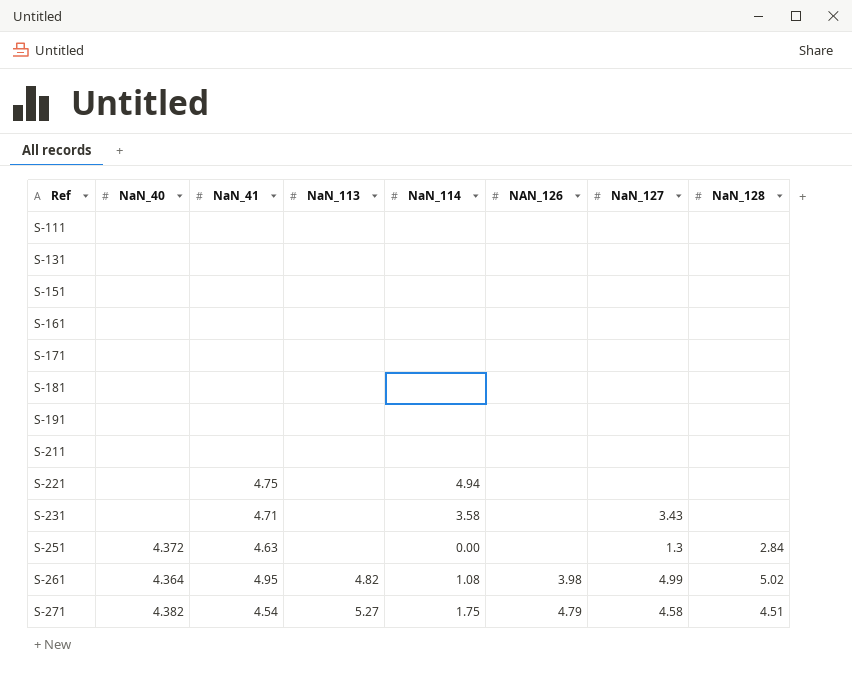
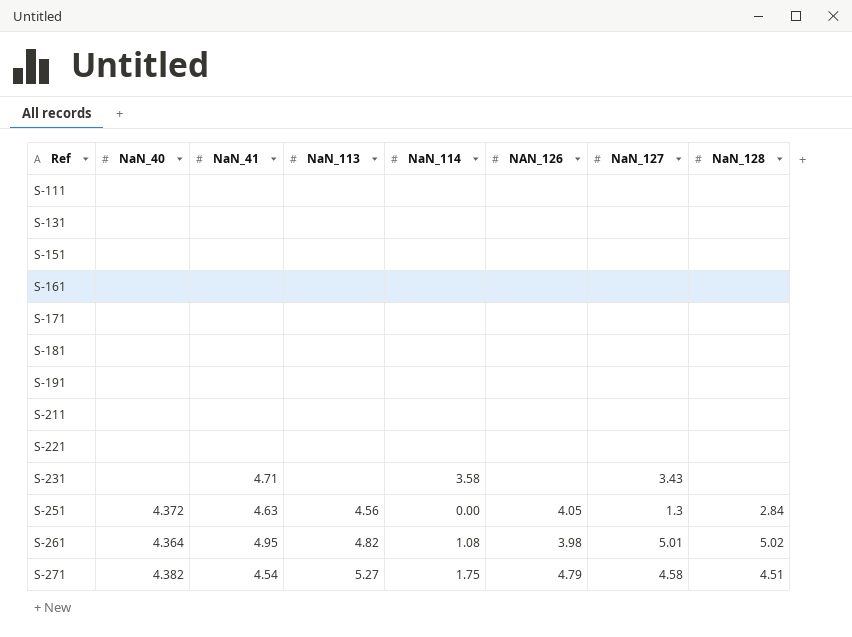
S-221 | NaN_41: 4.75 -> none
S-221 | NaN_114: 4.94 -> none
S-251 | NaN_113: none -> 4.56
S-251 | NAN_126: none -> 4.05
S-261 | NaN_127: 4.99 -> 5.01

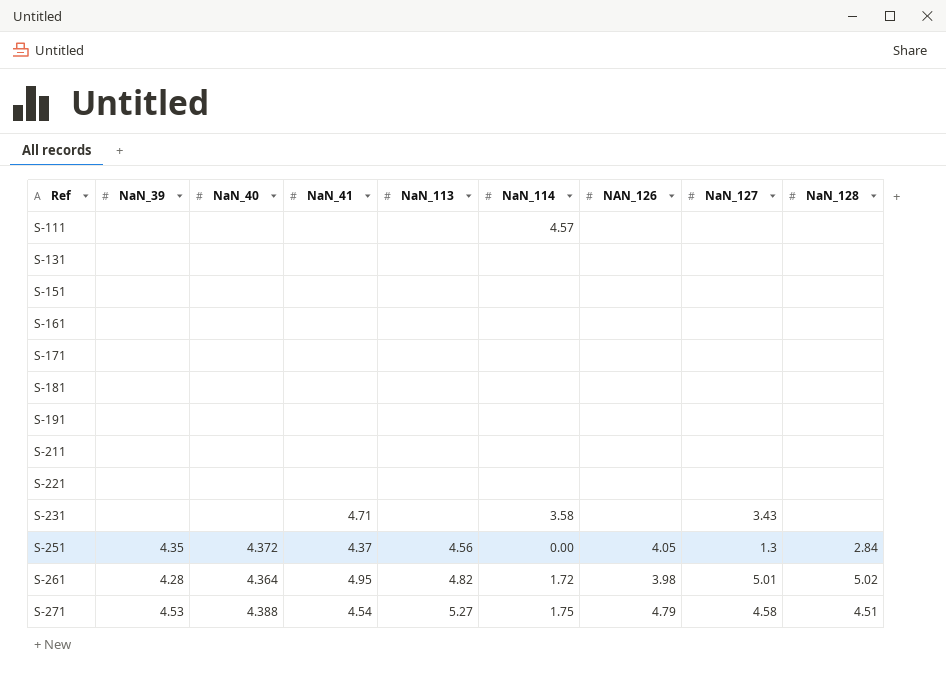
column NaN_39 | position: none -> 2
S-111 | NaN_114: none -> 4.57
S-251 | NaN_41: 4.63 -> 4.37
S-261 | NaN_114: 1.08 -> 1.72
S-271 | NaN_40: 4.382 -> 4.388

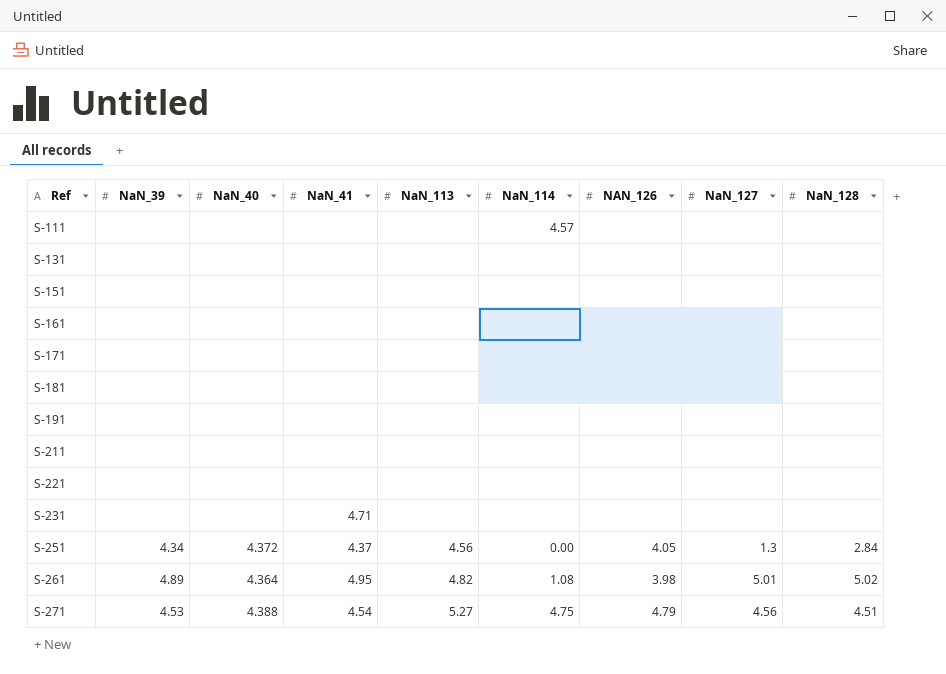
S-231 | NaN_114: 3.58 -> none
S-231 | NaN_127: 3.43 -> none
S-251 | NaN_39: 4.35 -> 4.34
S-261 | NaN_39: 4.28 -> 4.89
S-261 | NaN_114: 1.72 -> 1.08
S-271 | NaN_114: 1.75 -> 4.75
S-271 | NaN_127: 4.58 -> 4.56

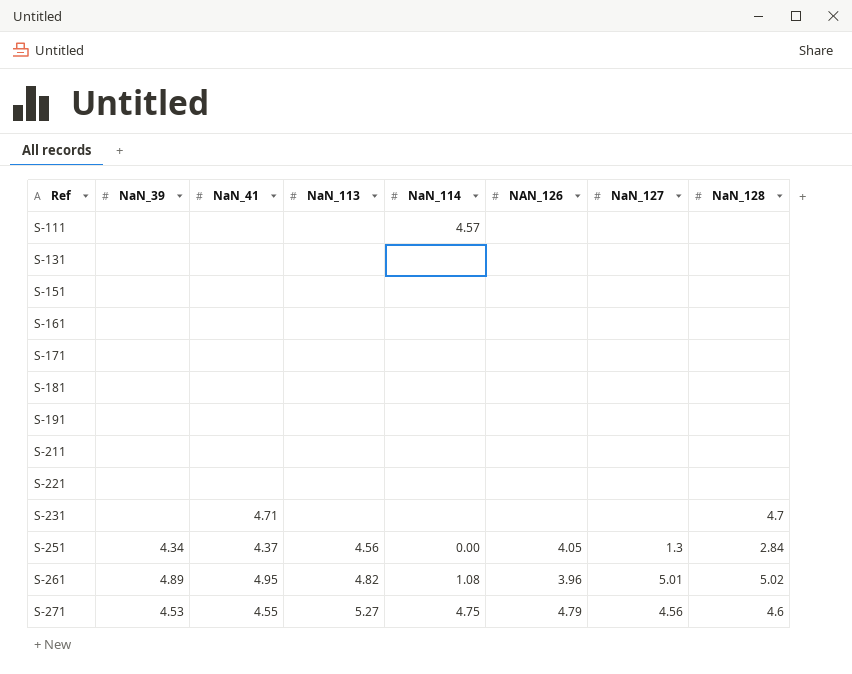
column NaN_40 | position: 3 -> none
S-231 | NaN_128: none -> 4.7
S-261 | NAN_126: 3.98 -> 3.96
S-271 | NaN_41: 4.54 -> 4.55
S-271 | NaN_128: 4.51 -> 4.6

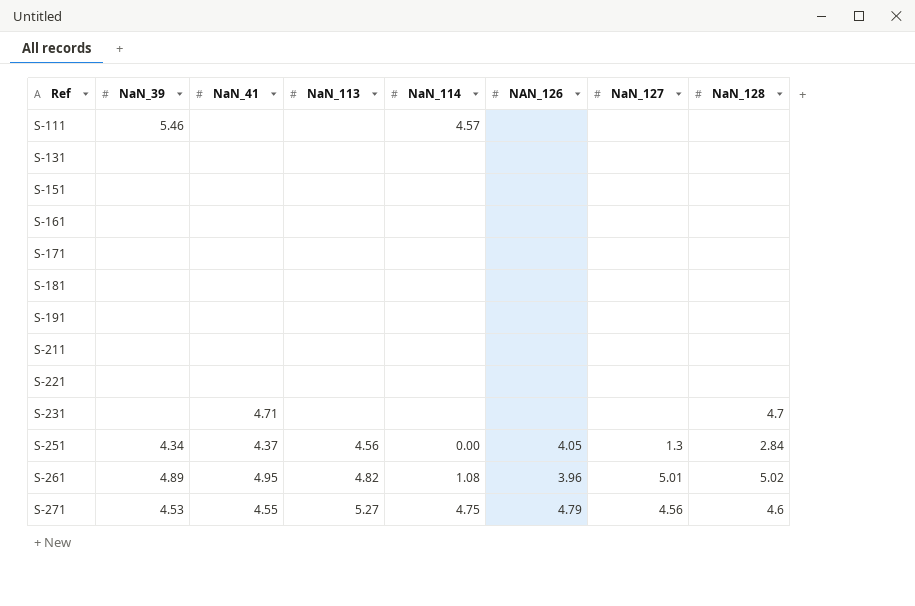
S-111 | NaN_39: none -> 5.46

